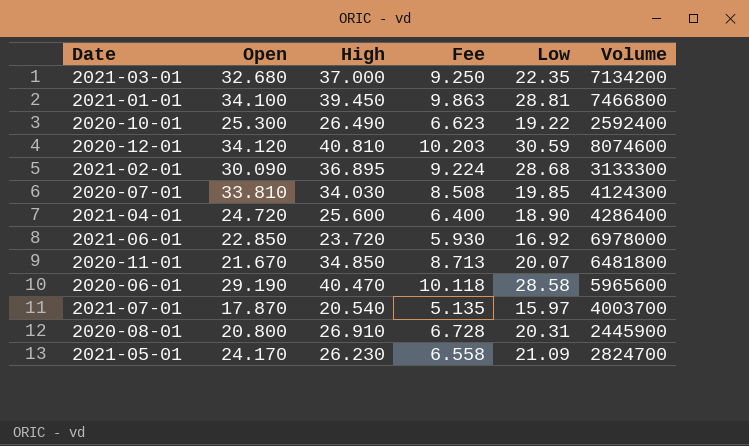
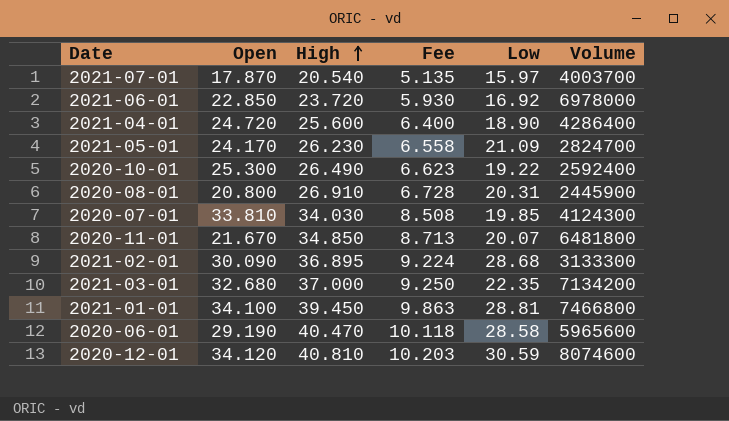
row order: none -> High ascending

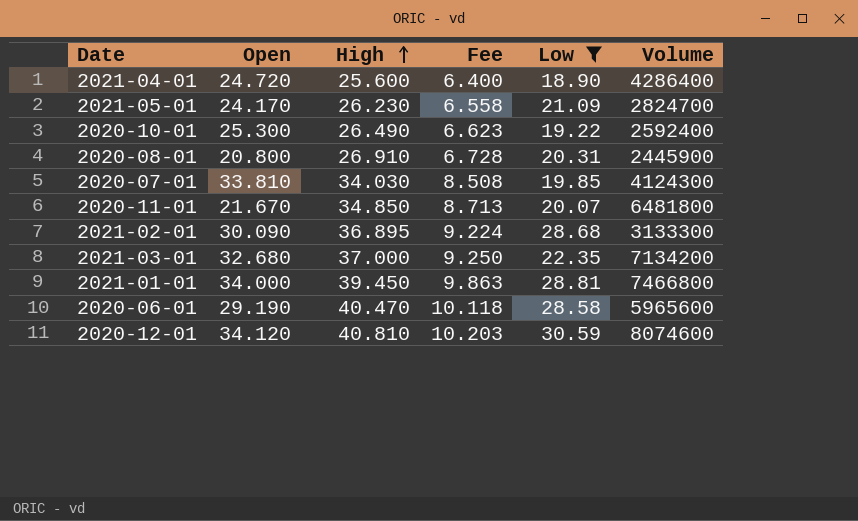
filter: none -> Low >= 18.90
2021-01-01 | Open: 34.100 -> 34.000

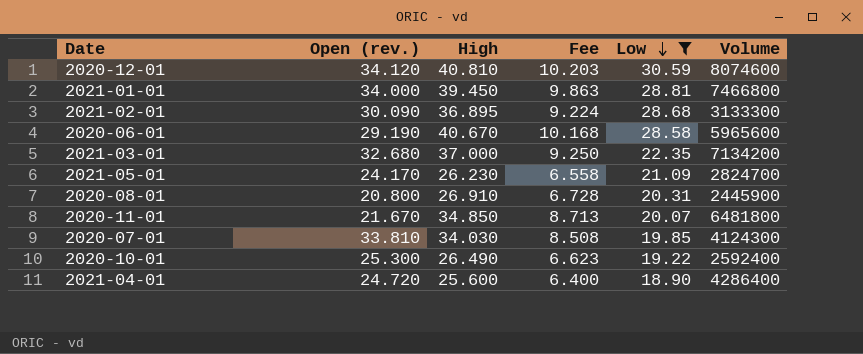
row order: High ascending -> Low descending
column name: Open -> Open (rev.)
2020-06-01 | High: 40.470 -> 40.670
2020-06-01 | Fee: 10.118 -> 10.168

